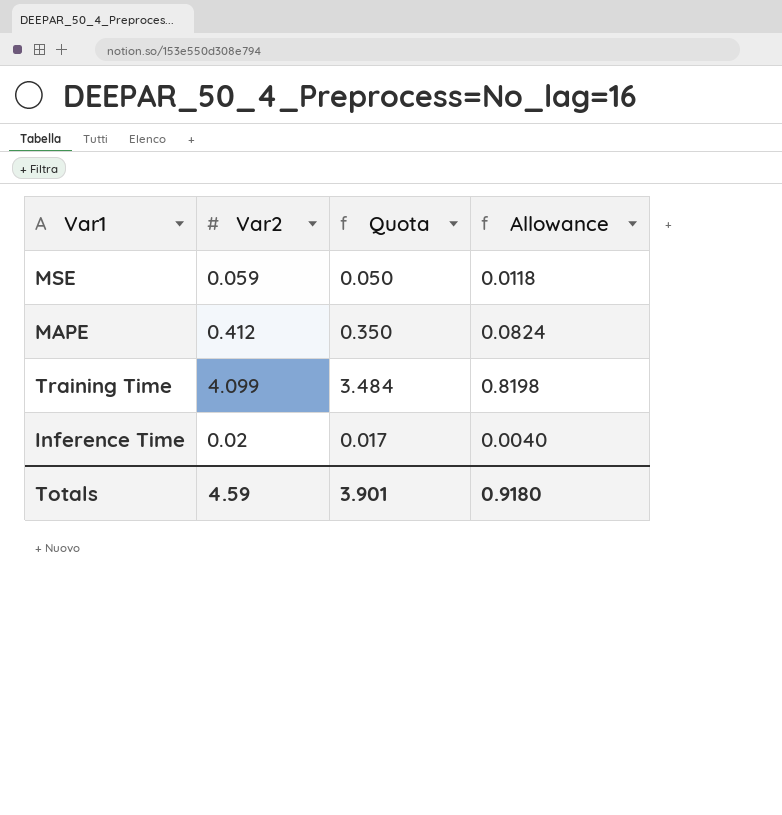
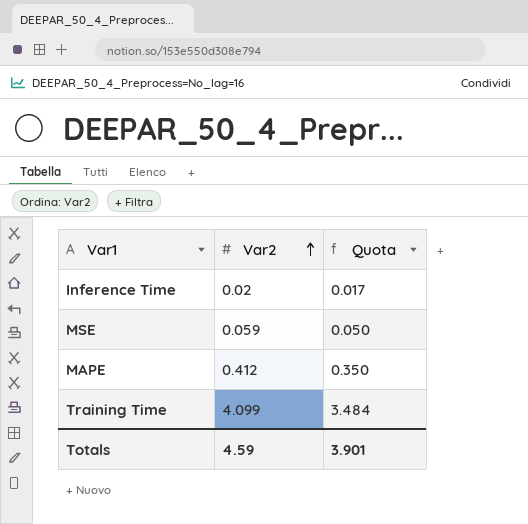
row order: none -> Var2 ascending
column Allowance | formula: [Var2] * 0.2 -> none

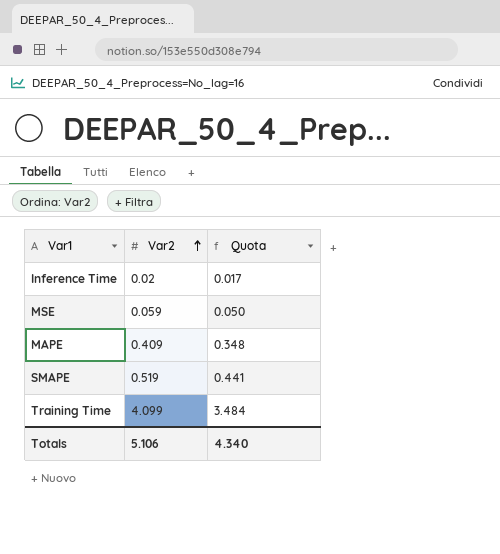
MAPE | Var2: 0.412 -> 0.409
MAPE | Quota: 0.350 -> 0.348
row SMAPE: none -> 0.519 | 0.441
Totals | Var2: 4.59 -> 5.106
Totals | Quota: 3.901 -> 4.340

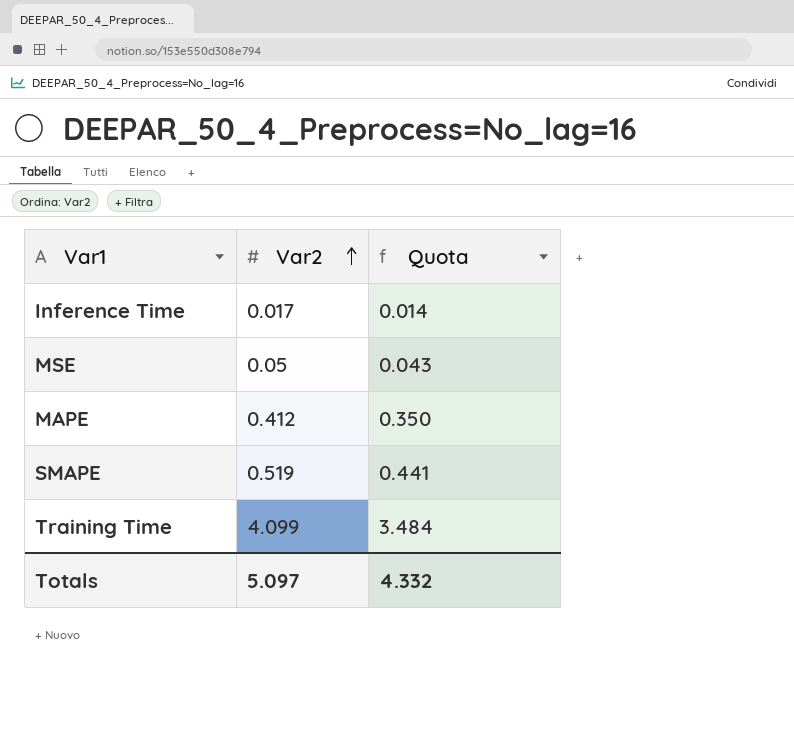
Inference Time | Var2: 0.02 -> 0.017
Inference Time | Quota: 0.017 -> 0.014
MSE | Var2: 0.059 -> 0.05
MSE | Quota: 0.050 -> 0.043
MAPE | Var2: 0.409 -> 0.412
MAPE | Quota: 0.348 -> 0.350
Totals | Var2: 5.106 -> 5.097
Totals | Quota: 4.340 -> 4.332

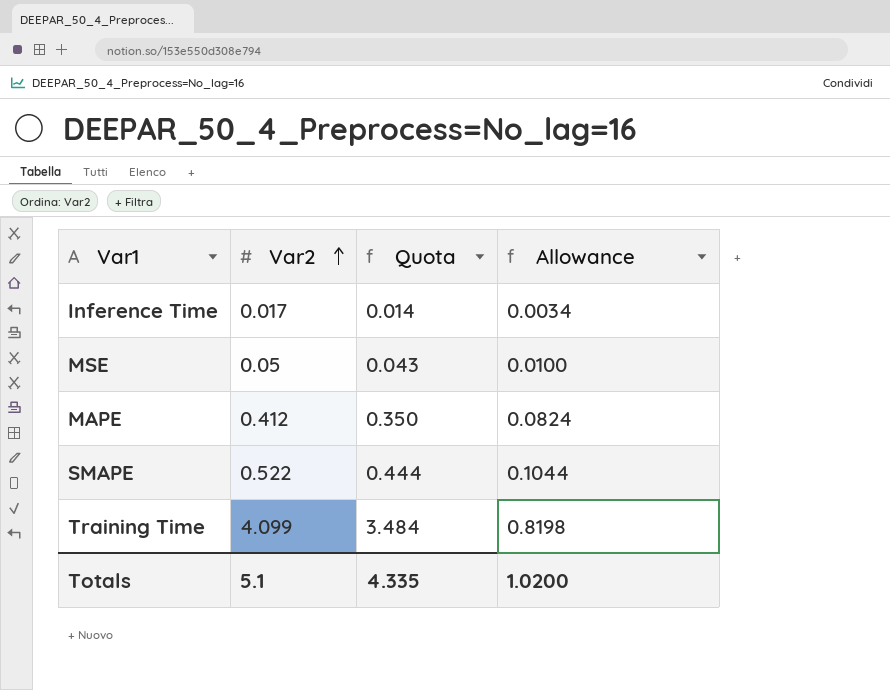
column Allowance | formula: none -> [Var2] * 0.2
SMAPE | Var2: 0.519 -> 0.522
SMAPE | Quota: 0.441 -> 0.444
Totals | Var2: 5.097 -> 5.1
Totals | Quota: 4.332 -> 4.335

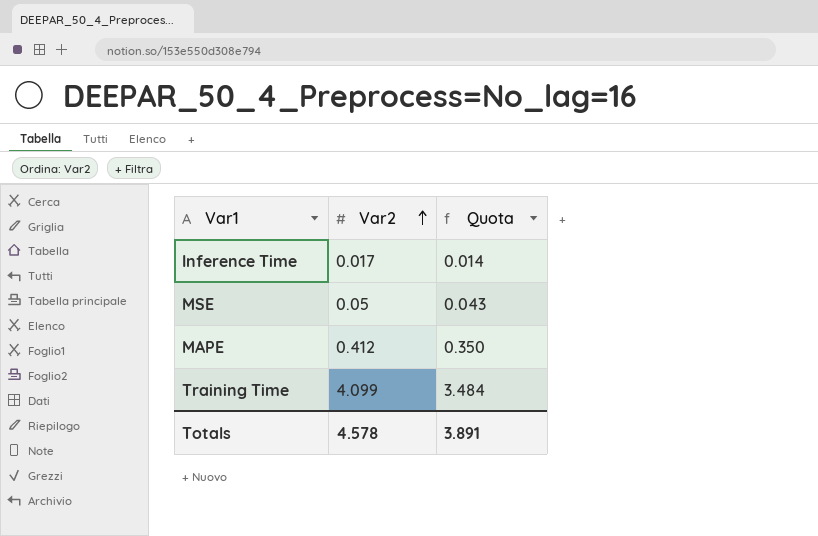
column Allowance | formula: [Var2] * 0.2 -> none
row SMAPE: 0.522 | 0.444 | 0.1044 -> none
Totals | Var2: 5.1 -> 4.578
Totals | Quota: 4.335 -> 3.891

